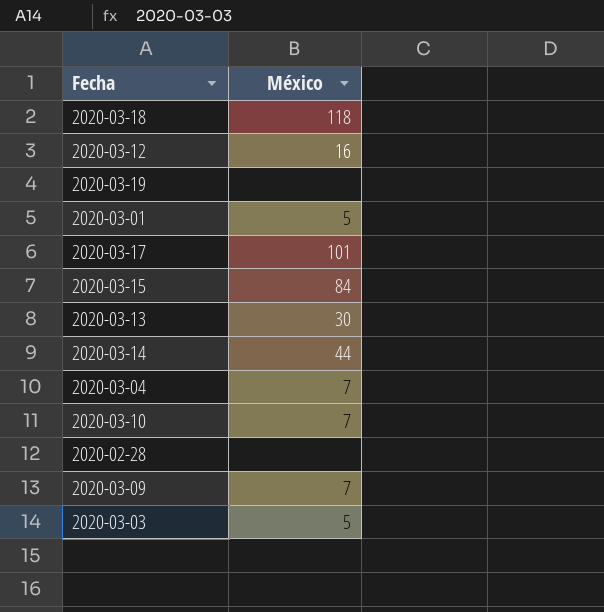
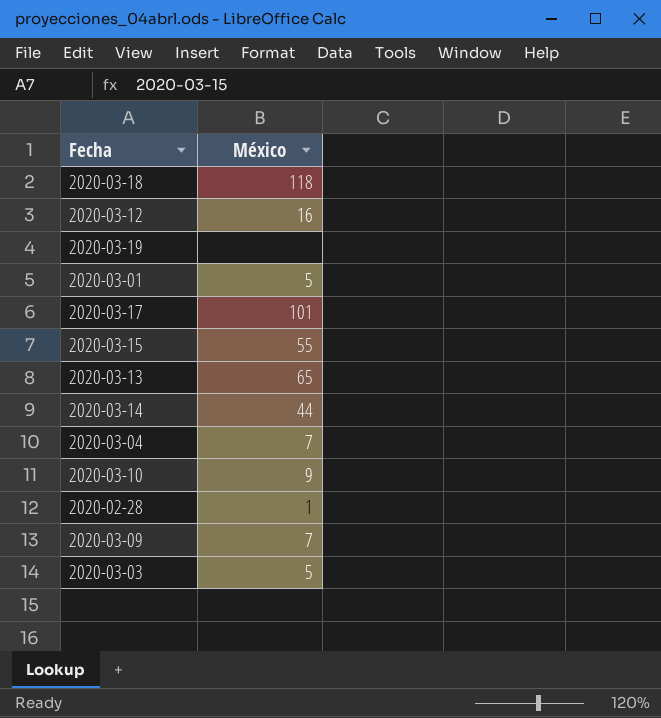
2020-03-15 | México: 84 -> 55
2020-03-13 | México: 30 -> 65
2020-03-10 | México: 7 -> 9
2020-02-28 | México: none -> 1

